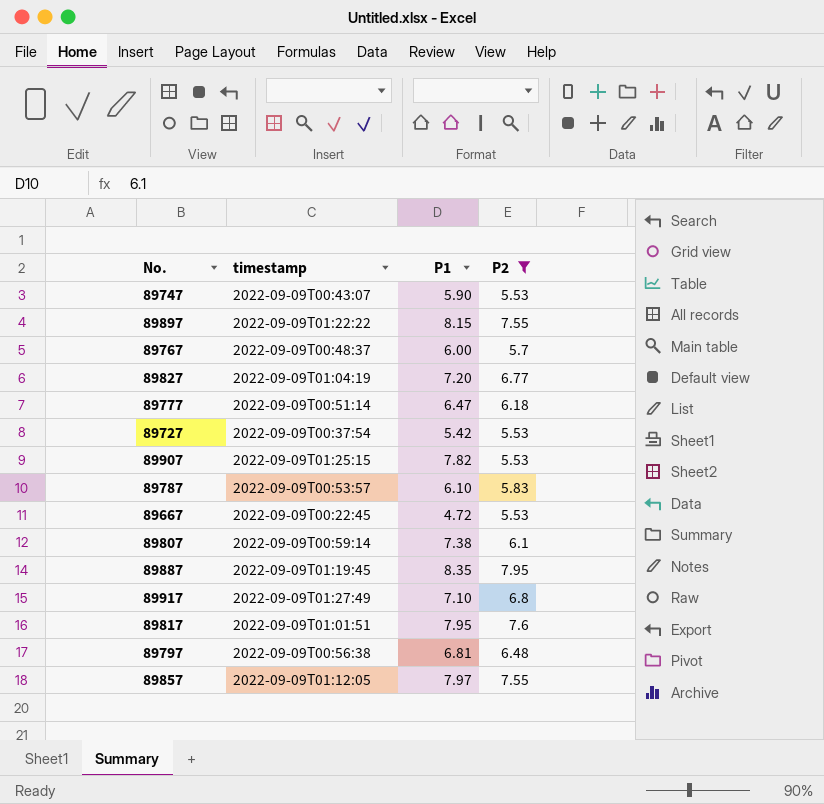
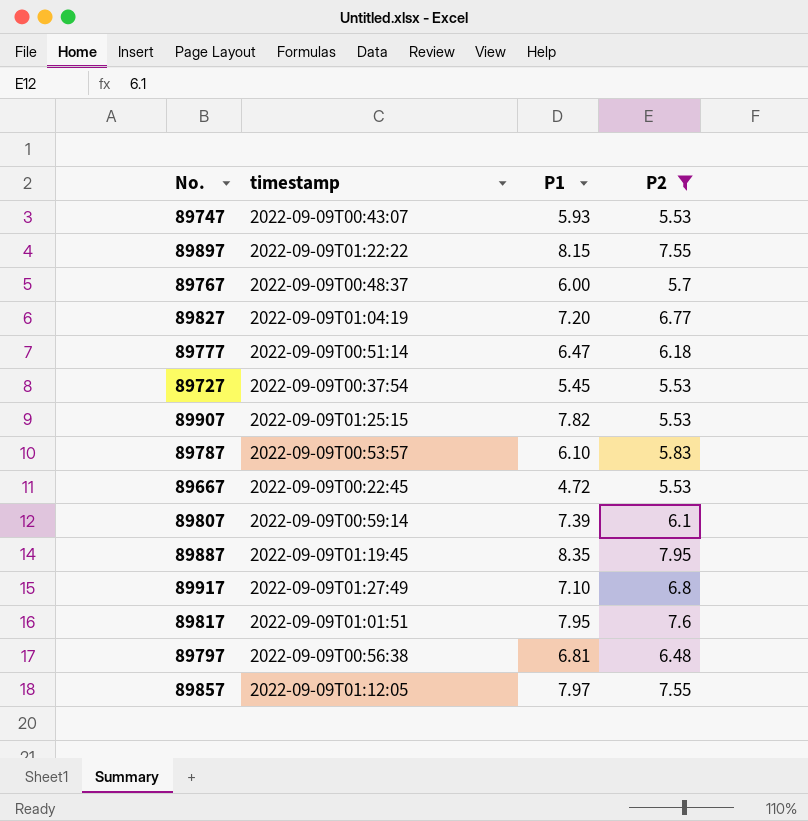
89747 | P1: 5.90 -> 5.93
89727 | P1: 5.42 -> 5.45
89807 | P1: 7.38 -> 7.39

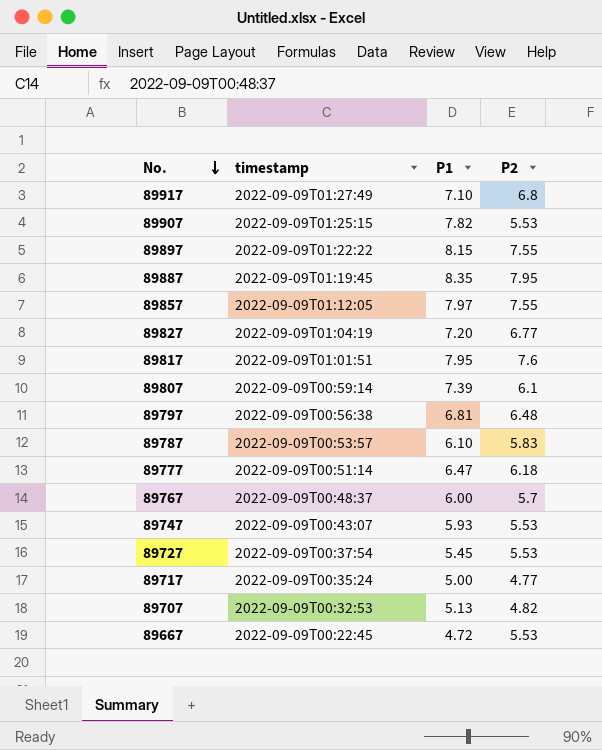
filter: P2 >= 5.53 -> none
row order: none -> No. descending

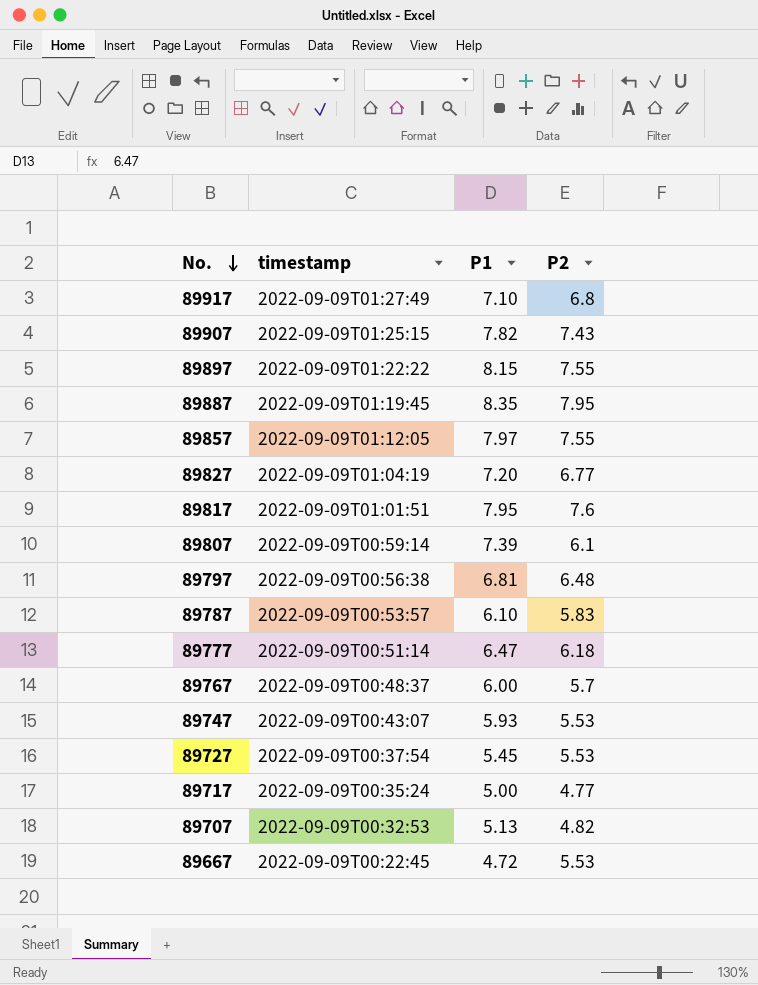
89907 | P2: 5.53 -> 7.43

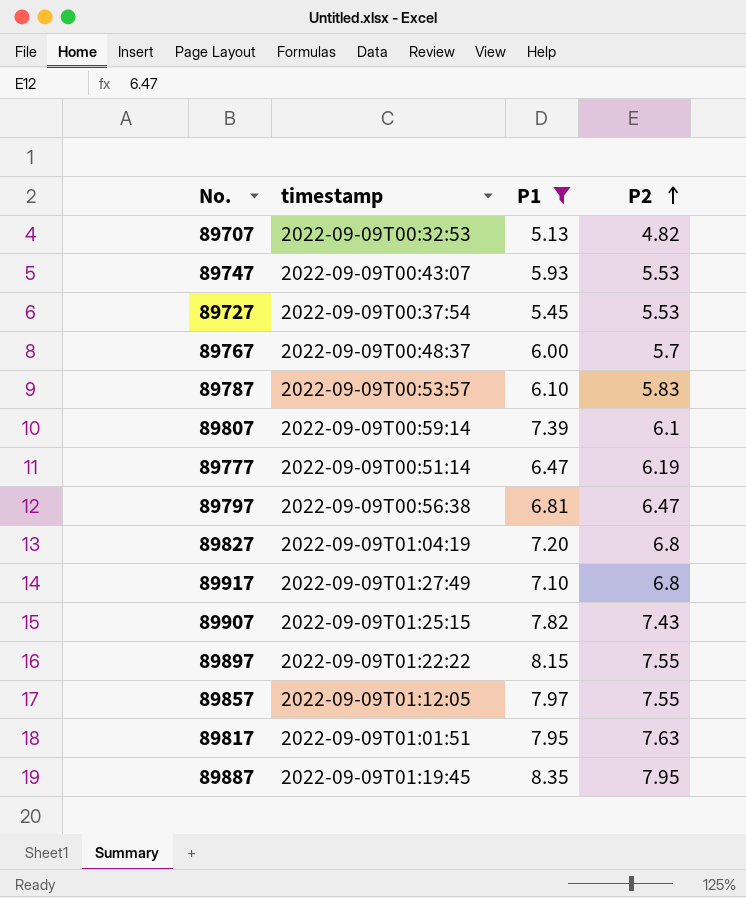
filter: none -> P1 >= 5.13
row order: No. descending -> P2 ascending
89777 | P2: 6.18 -> 6.19
89797 | P2: 6.48 -> 6.47
89827 | P2: 6.77 -> 6.8
89817 | P2: 7.6 -> 7.63

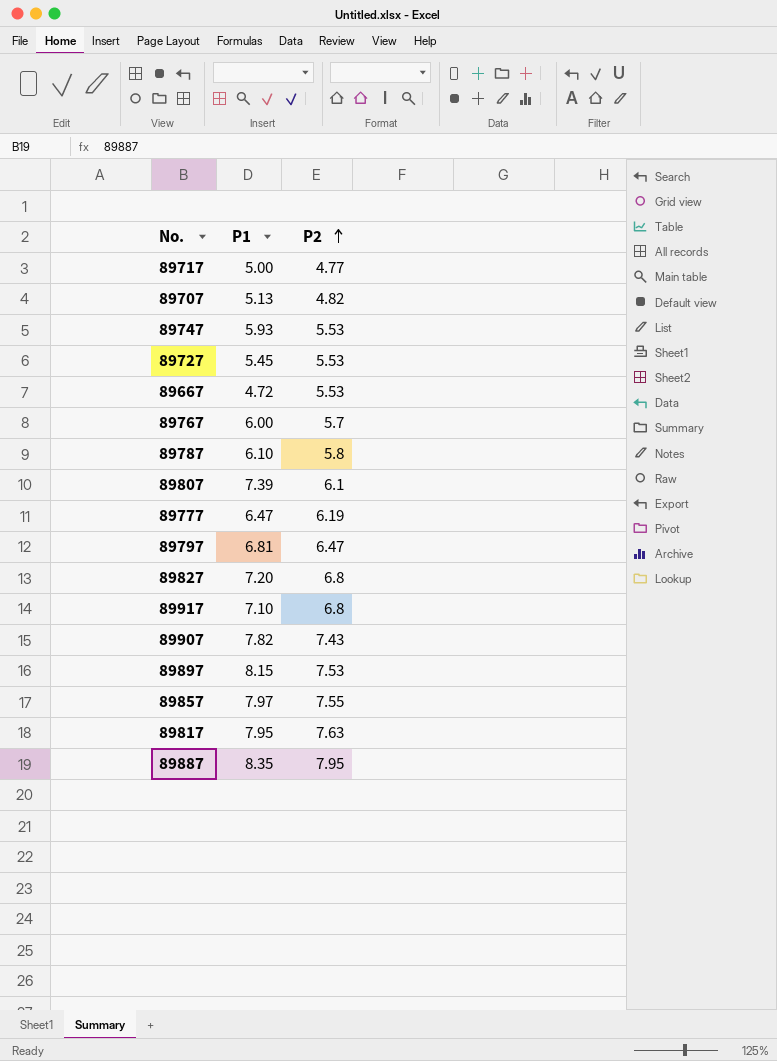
filter: P1 >= 5.13 -> none
column timestamp | position: 2 -> none
89787 | P2: 5.83 -> 5.8
89897 | P2: 7.55 -> 7.53

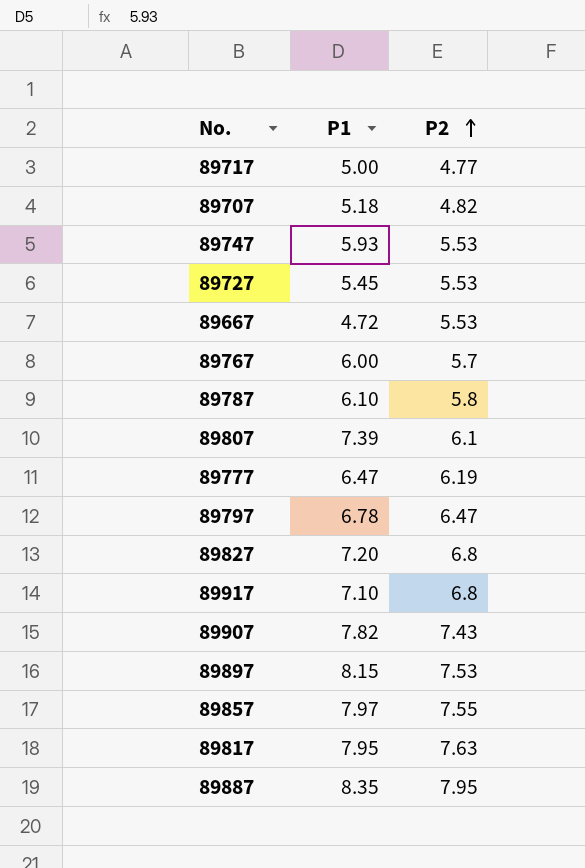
89707 | P1: 5.13 -> 5.18
89797 | P1: 6.81 -> 6.78

